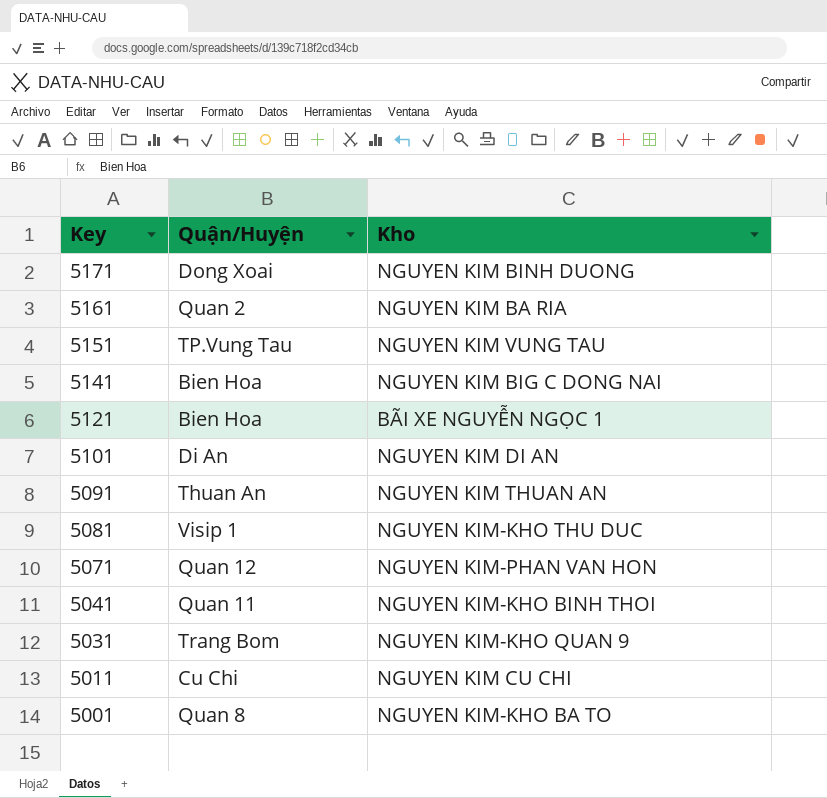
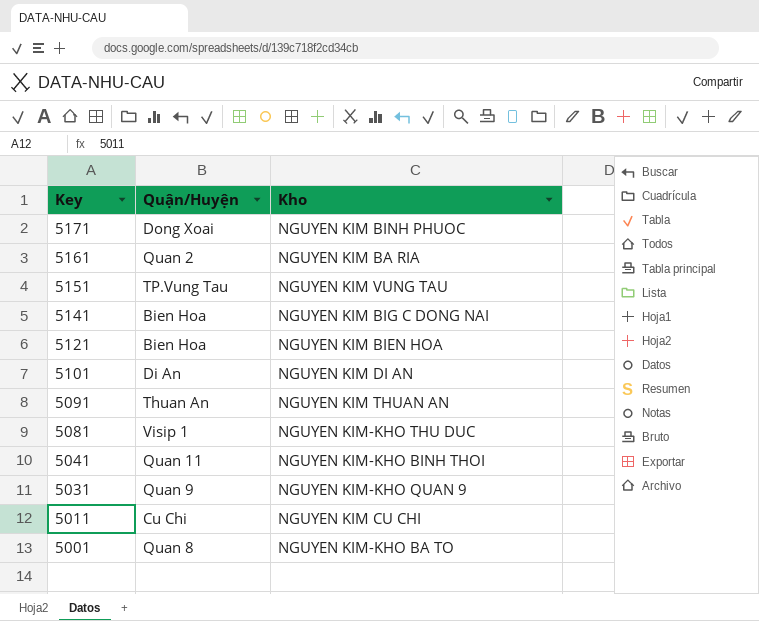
row 5071: Quan 12 | NGUYEN KIM-PHAN VAN HON -> none
5171 | Kho: NGUYEN KIM BINH DUONG -> NGUYEN KIM BINH PHUOC
5121 | Kho: BÃI XE NGUYỄN NGỌC 1 -> NGUYEN KIM BIEN HOA
5031 | Quận/Huyện: Trang Bom -> Quan 9

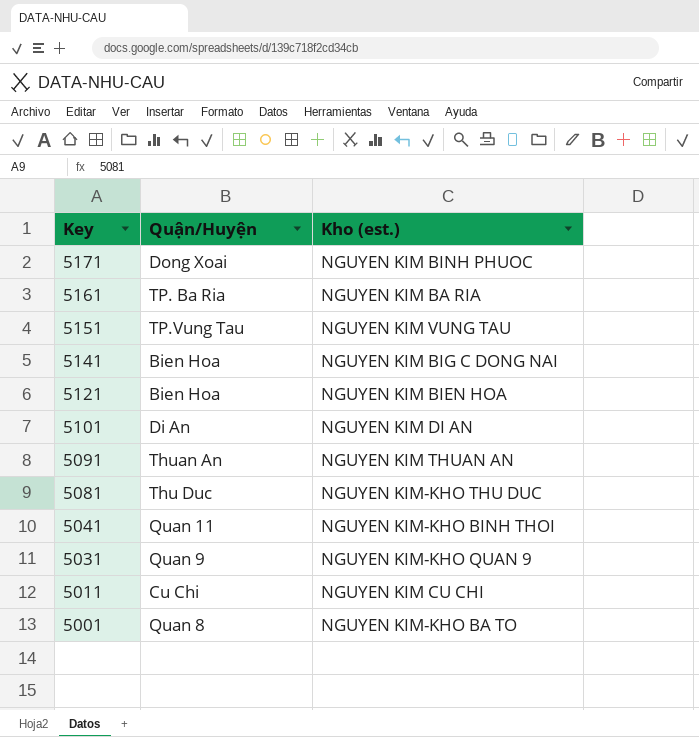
column name: Kho -> Kho (est.)
5161 | Quận/Huyện: Quan 2 -> TP. Ba Ria
5081 | Quận/Huyện: Visip 1 -> Thu Duc

